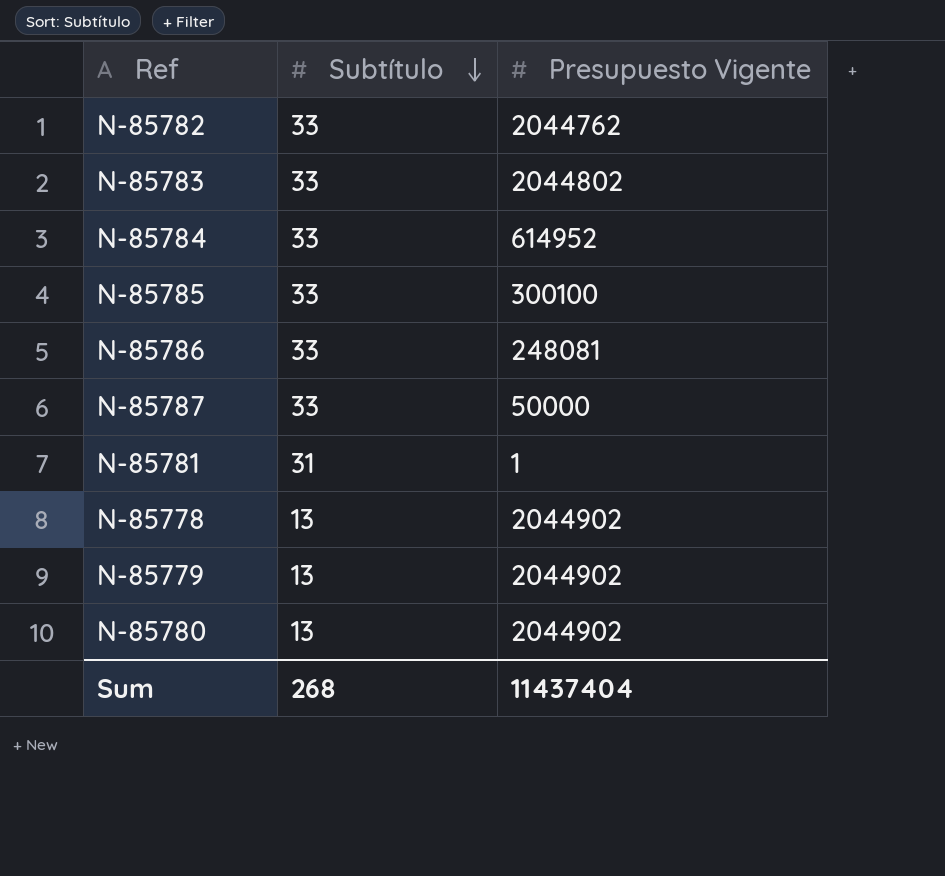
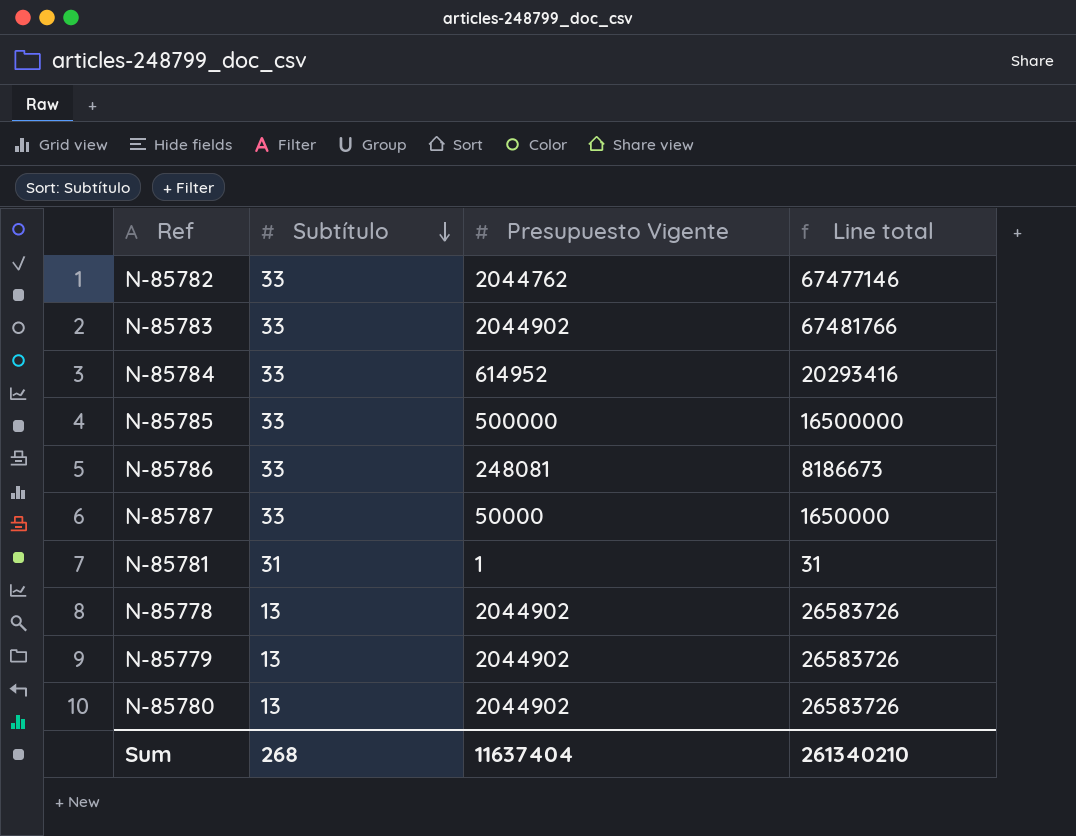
column Line total | formula: none -> [Subtítulo] * [Presupuesto Vigente]
N-85783 | Presupuesto Vigente: 2044802 -> 2044902
N-85785 | Presupuesto Vigente: 300100 -> 500000
Sum | Presupuesto Vigente: 11437404 -> 11637404

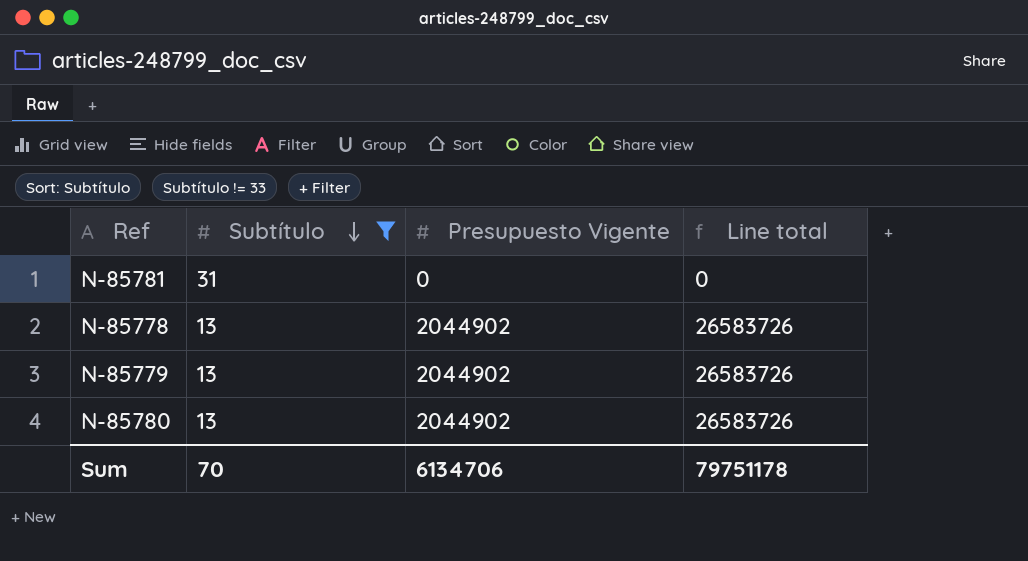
filter: none -> Subtítulo != 33
N-85781 | Presupuesto Vigente: 1 -> 0
N-85781 | Line total: 31 -> 0
Sum | Subtítulo: 268 -> 70
Sum | Presupuesto Vigente: 11637404 -> 6134706
Sum | Line total: 261340210 -> 79751178

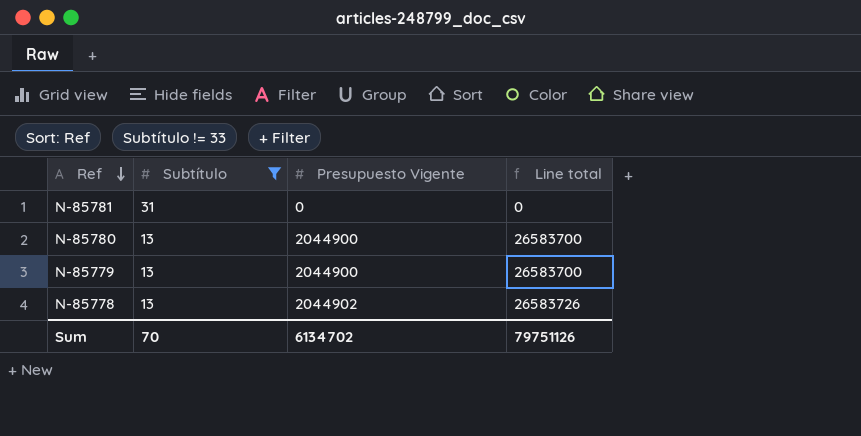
row order: Subtítulo descending -> Ref descending
N-85780 | Presupuesto Vigente: 2044902 -> 2044900
N-85780 | Line total: 26583726 -> 26583700
N-85779 | Presupuesto Vigente: 2044902 -> 2044900
N-85779 | Line total: 26583726 -> 26583700
Sum | Presupuesto Vigente: 6134706 -> 6134702
Sum | Line total: 79751178 -> 79751126

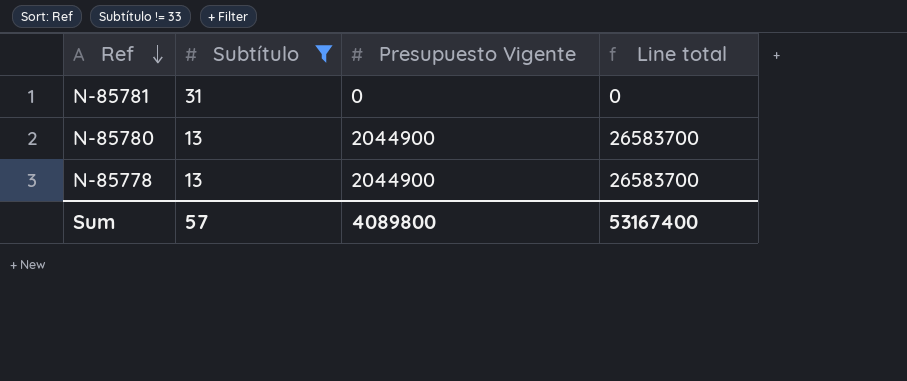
row N-85779: 13 | 2044900 | 26583700 -> none
N-85778 | Presupuesto Vigente: 2044902 -> 2044900
N-85778 | Line total: 26583726 -> 26583700
Sum | Subtítulo: 70 -> 57
Sum | Presupuesto Vigente: 6134702 -> 4089800
Sum | Line total: 79751126 -> 53167400

